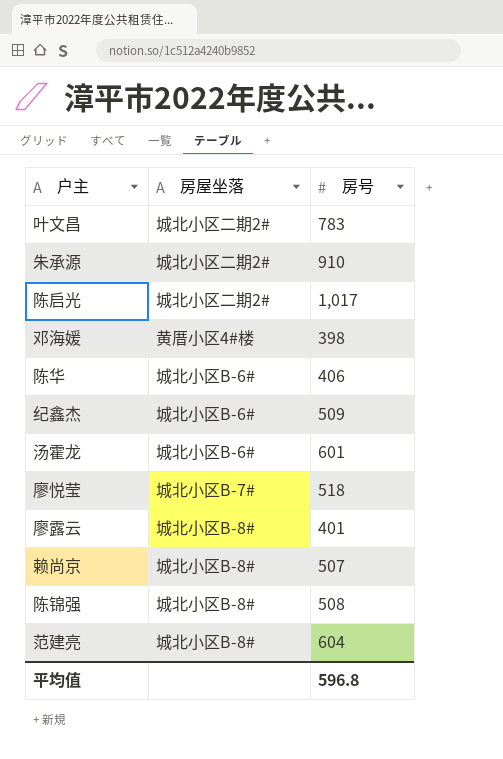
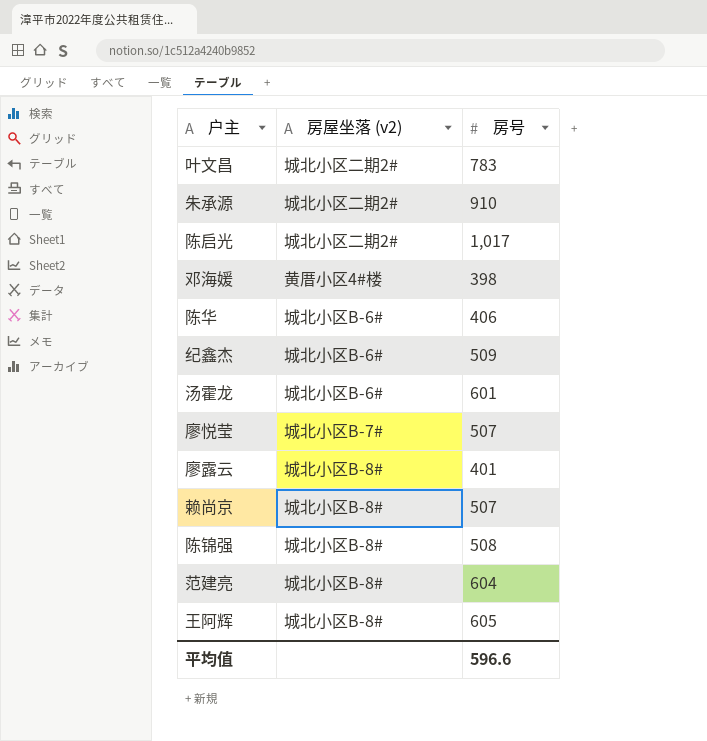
column name: 房屋坐落 -> 房屋坐落 (v2)
廖悦莹 | 房号: 518 -> 507
row 王阿辉: none -> 城北小区B-8# | 605
平均值 | 房号: 596.8 -> 596.6

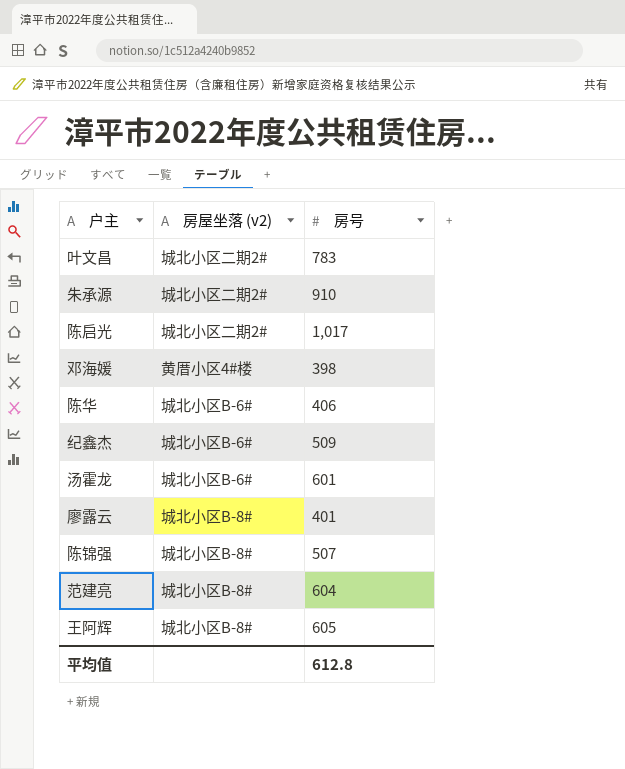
row 廖悦莹: 城北小区B-7# | 507 -> none
row 赖尚京: 城北小区B-8# | 507 -> none
陈锦强 | 房号: 508 -> 507
平均值 | 房号: 596.6 -> 612.8

